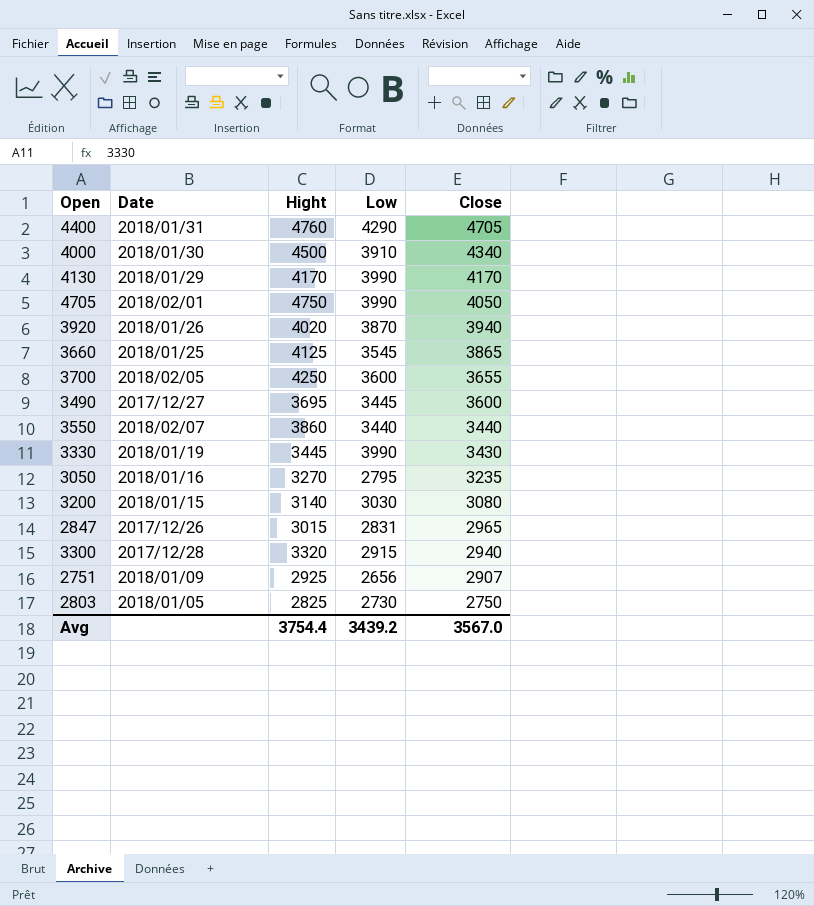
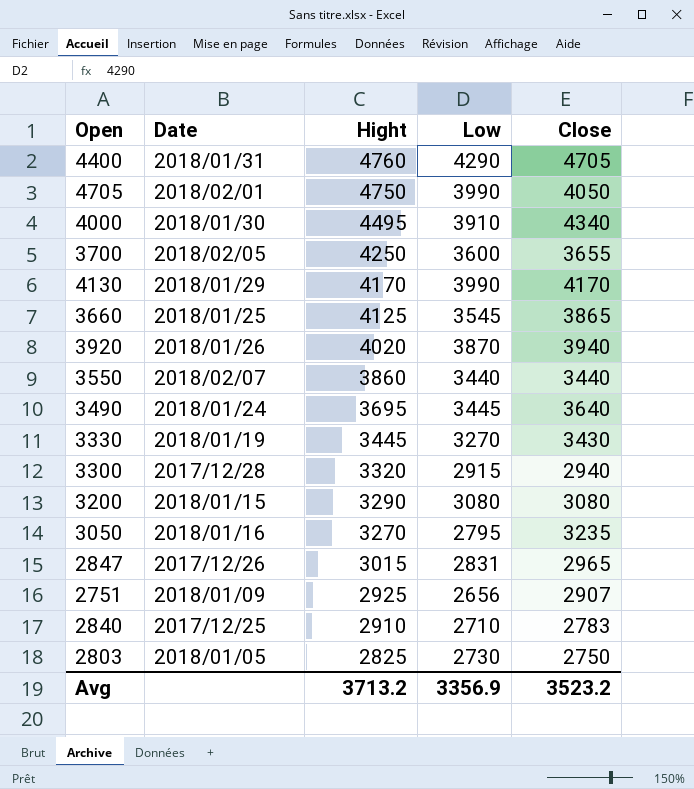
row order: Close descending -> Hight descending
4000 | Hight: 4500 -> 4495
3490 | Date: 2017/12/27 -> 2018/01/24
3490 | Close: 3600 -> 3640
3330 | Low: 3990 -> 3270
3200 | Hight: 3140 -> 3290
3200 | Low: 3030 -> 3080
row 2840: none -> 2017/12/25 | 2910 | 2710 | 2783
Avg | Hight: 3754.4 -> 3713.2
Avg | Low: 3439.2 -> 3356.9
Avg | Close: 3567.0 -> 3523.2

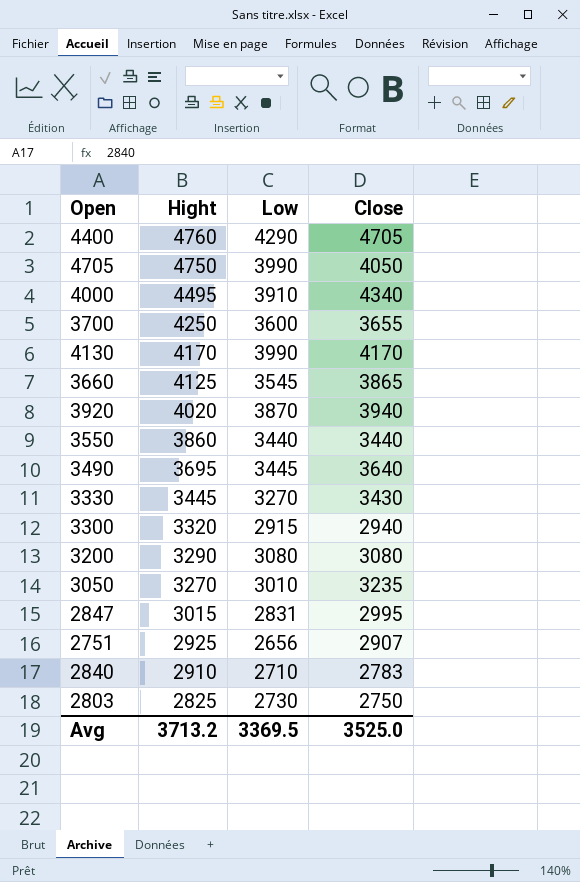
column Date | position: 2 -> none
3050 | Low: 2795 -> 3010
2847 | Close: 2965 -> 2995
Avg | Low: 3356.9 -> 3369.5
Avg | Close: 3523.2 -> 3525.0

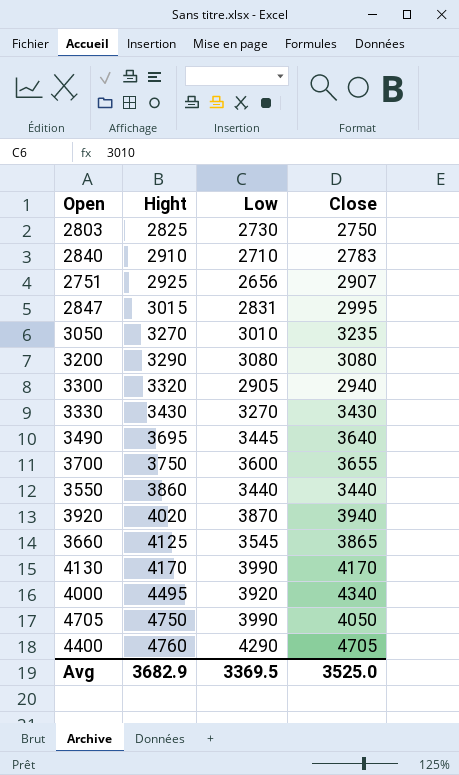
row order: Hight descending -> Hight ascending
3300 | Low: 2915 -> 2905
3330 | Hight: 3445 -> 3430
3700 | Hight: 4250 -> 3750
4000 | Low: 3910 -> 3920
Avg | Hight: 3713.2 -> 3682.9

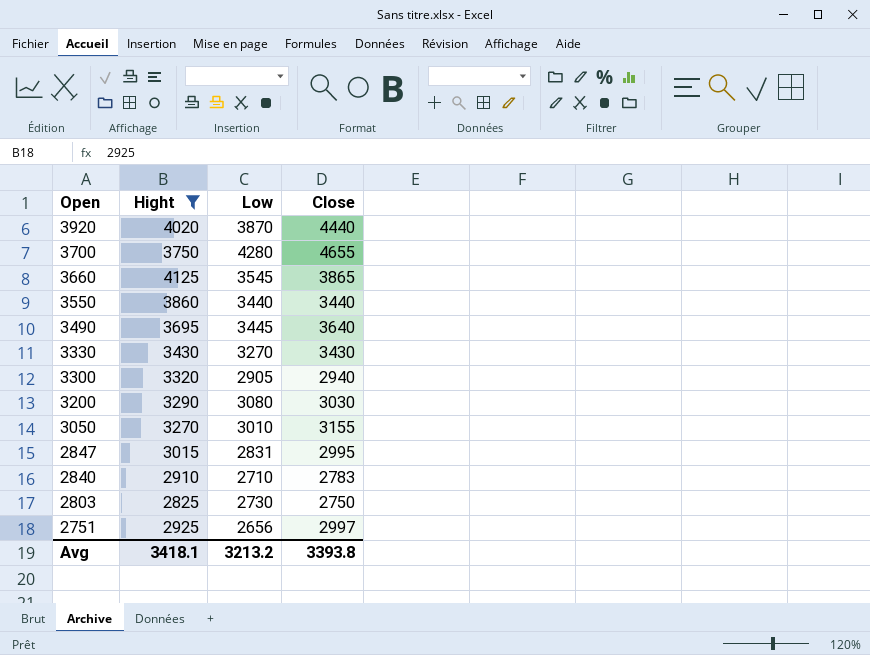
filter: none -> Hight <= 4125
row order: Hight ascending -> Open descending
3920 | Close: 3940 -> 4440
3700 | Low: 3600 -> 4280
3700 | Close: 3655 -> 4655
3200 | Close: 3080 -> 3030
3050 | Close: 3235 -> 3155
2751 | Close: 2907 -> 2997
Avg | Hight: 3682.9 -> 3418.1
Avg | Low: 3369.5 -> 3213.2
Avg | Close: 3525.0 -> 3393.8

